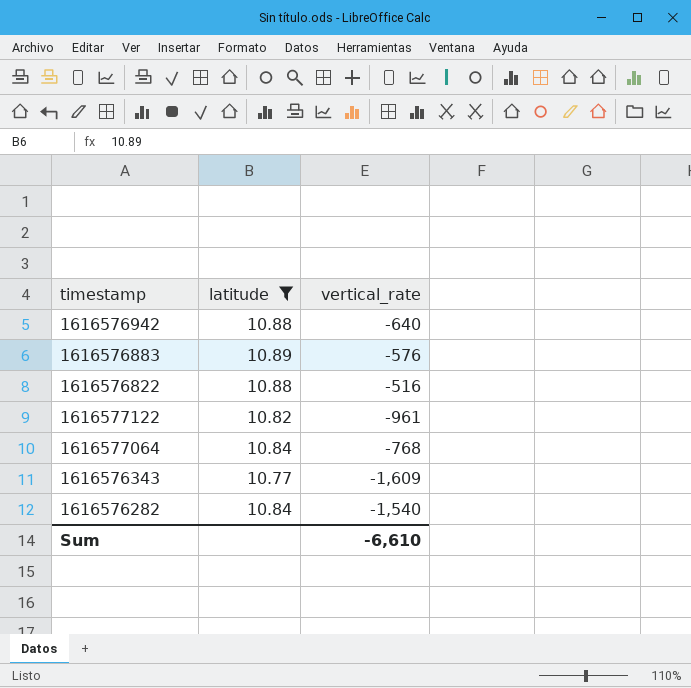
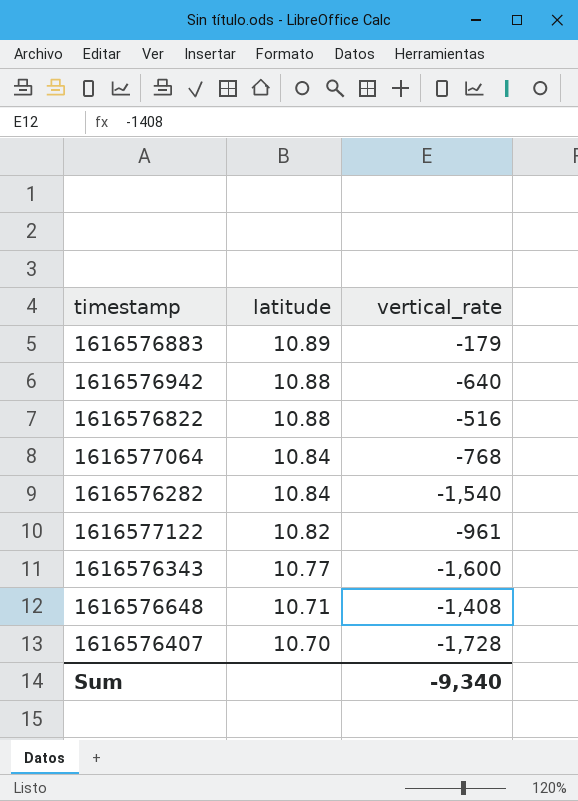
filter: latitude >= 10.77 -> none
row order: none -> latitude descending
1616576883 | vertical_rate: -576 -> -179
1616576343 | vertical_rate: -1,609 -> -1,600
Sum | vertical_rate: -6,610 -> -9,340

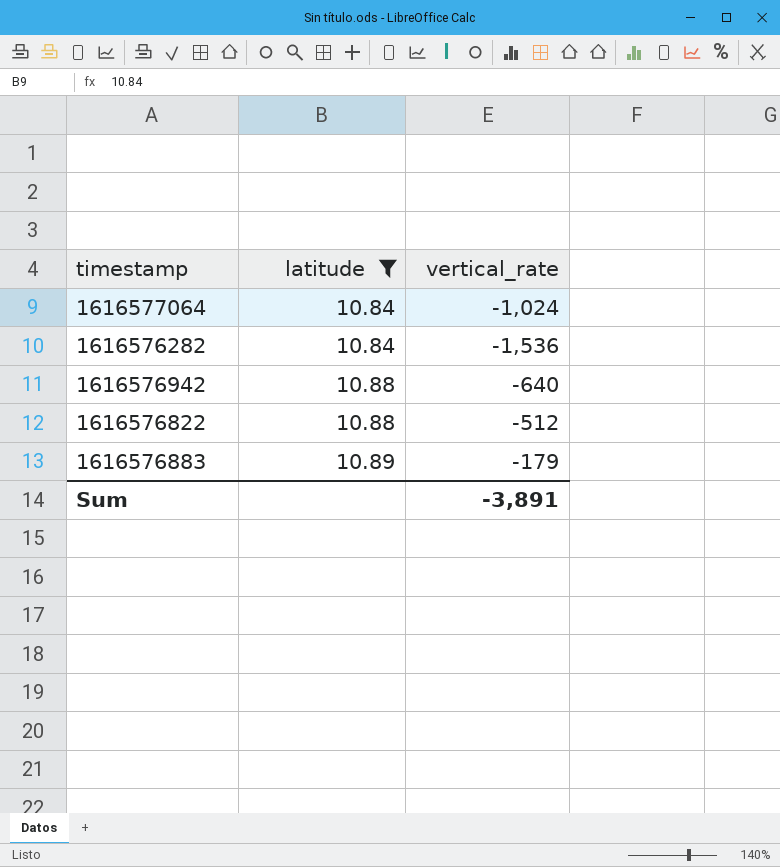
filter: none -> latitude >= 10.84
row order: latitude descending -> latitude ascending
1616577064 | vertical_rate: -768 -> -1,024
1616576282 | vertical_rate: -1,540 -> -1,536
1616576822 | vertical_rate: -516 -> -512
Sum | vertical_rate: -9,340 -> -3,891

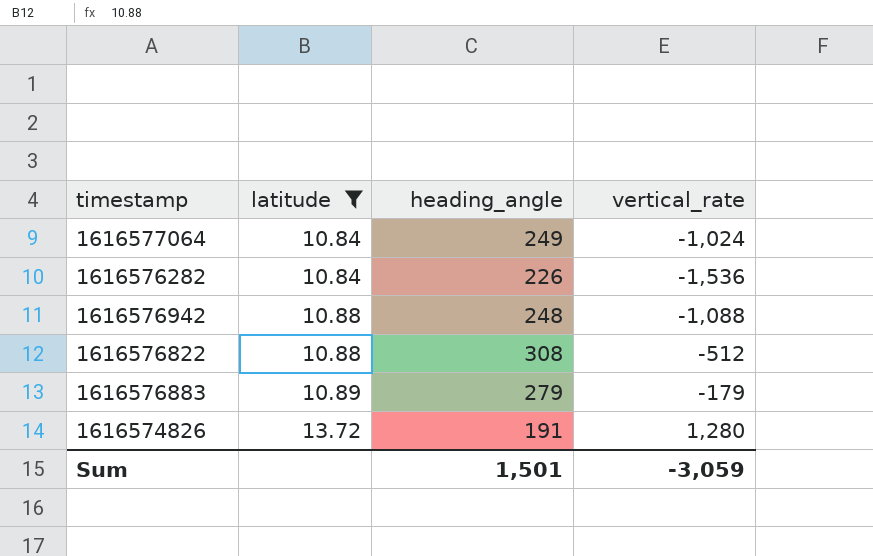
column heading_angle | position: none -> 3
1616576942 | vertical_rate: -640 -> -1,088
row 1616574826: none -> 13.72 | 191 | 1,280
Sum | vertical_rate: -3,891 -> -3,059

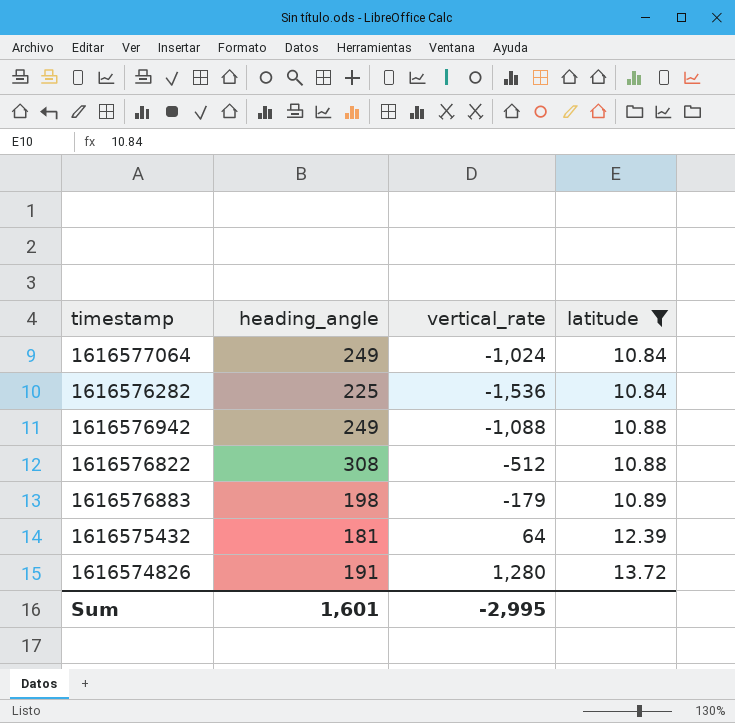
column latitude | position: 2 -> 4
1616576282 | heading_angle: 226 -> 225
1616576942 | heading_angle: 248 -> 249
1616576883 | heading_angle: 279 -> 198
row 1616575432: none -> 181 | 64 | 12.39
Sum | heading_angle: 1,501 -> 1,601
Sum | vertical_rate: -3,059 -> -2,995

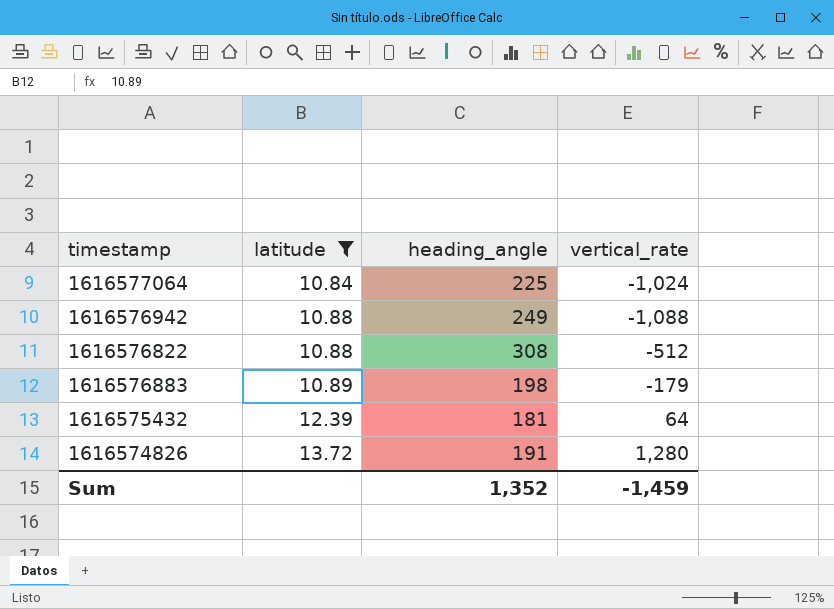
column latitude | position: 4 -> 2
row 1616576282: 225 | -1,536 | 10.84 -> none
1616577064 | heading_angle: 249 -> 225
Sum | heading_angle: 1,601 -> 1,352
Sum | vertical_rate: -2,995 -> -1,459

